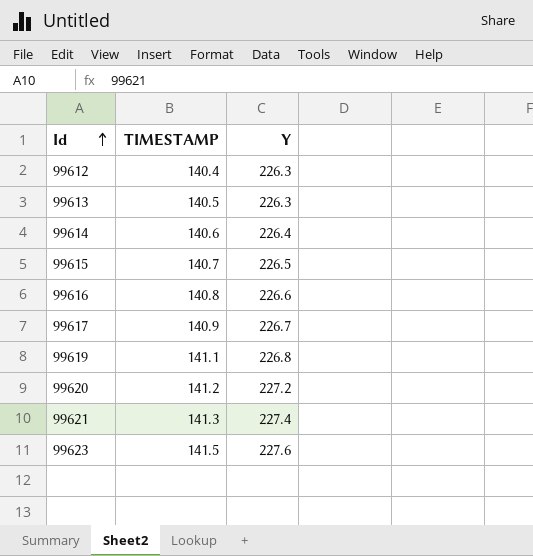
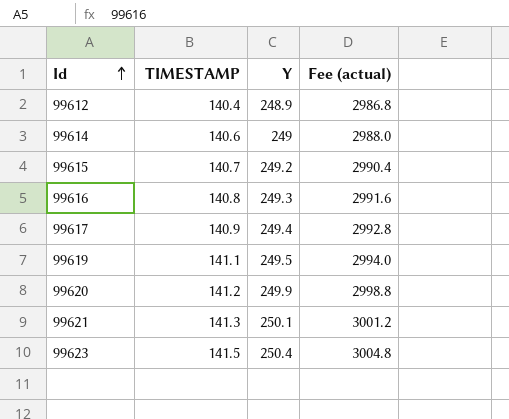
column Fee (actual) | formula: none -> [Y] * 12
row 99613: 140.5 | 226.3 -> none
99612 | Y: 226.3 -> 248.9
99614 | Y: 226.4 -> 249
99615 | Y: 226.5 -> 249.2
99616 | Y: 226.6 -> 249.3
99617 | Y: 226.7 -> 249.4
99619 | Y: 226.8 -> 249.5
99620 | Y: 227.2 -> 249.9
99621 | Y: 227.4 -> 250.1
99623 | Y: 227.6 -> 250.4

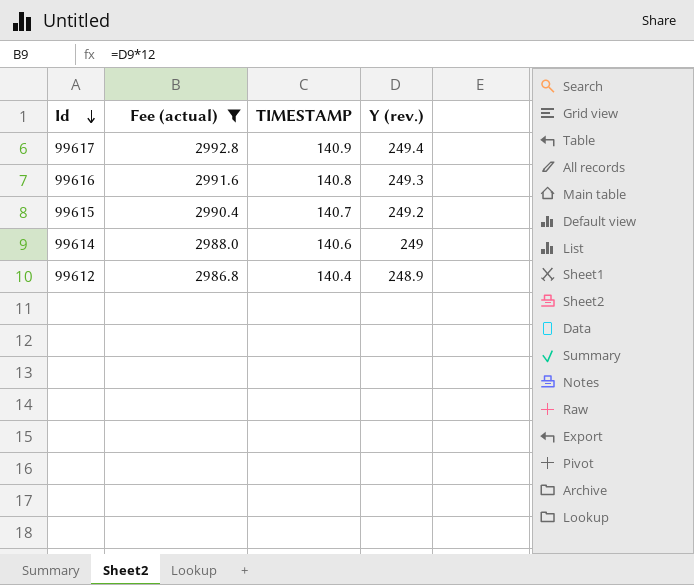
filter: none -> Fee (actual) <= 2992.8
row order: Id ascending -> Id descending
column Fee (actual) | position: 4 -> 2
column name: Y -> Y (rev.)

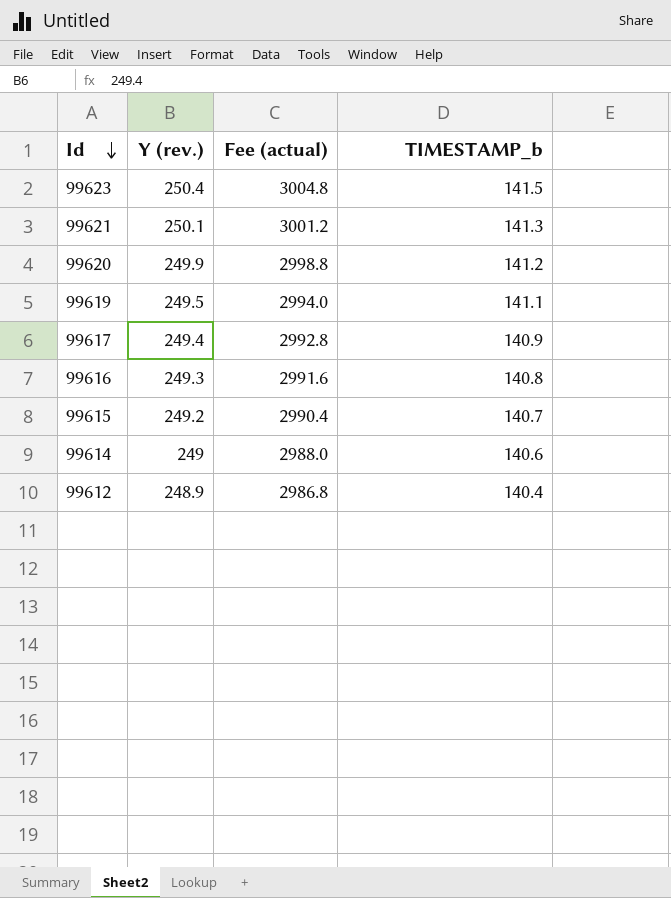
filter: Fee (actual) <= 2992.8 -> none
column Y (rev.) | position: 4 -> 2
column name: TIMESTAMP -> TIMESTAMP_b

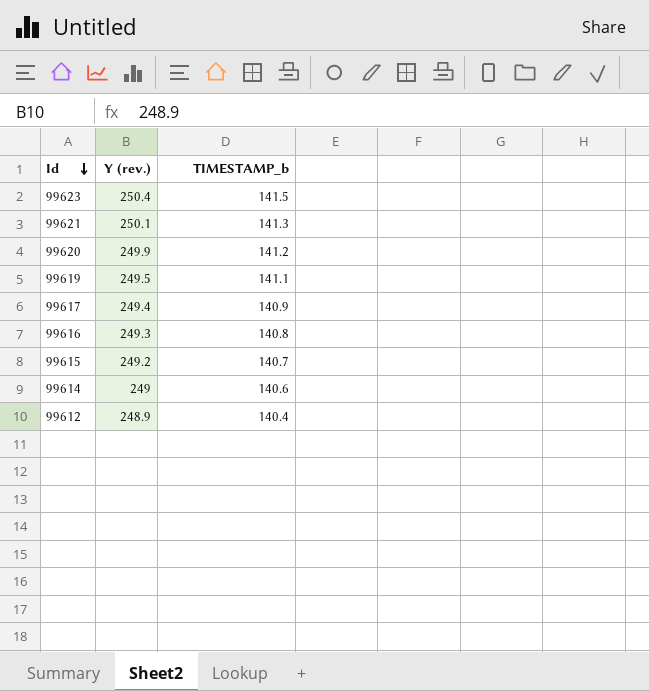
column Fee (actual) | formula: [Y (rev.)] * 12 -> none

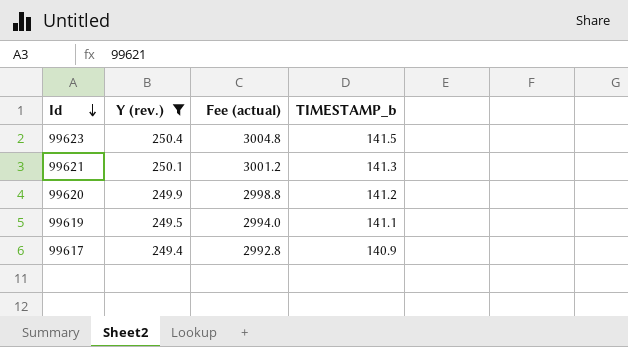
filter: none -> Y (rev.) >= 249.4
column Fee (actual) | formula: none -> [Y (rev.)] * 12

